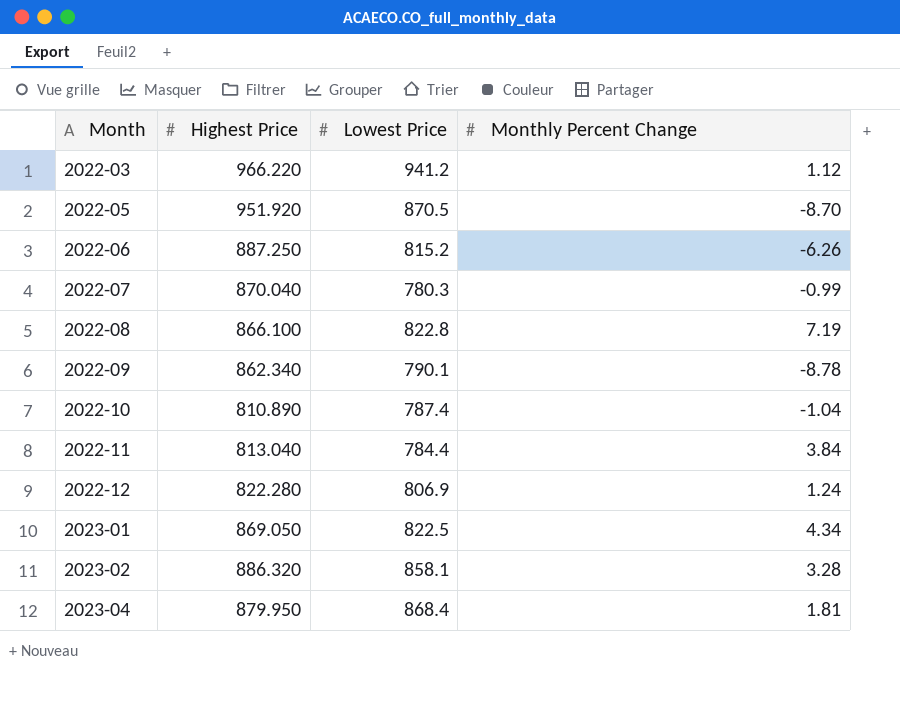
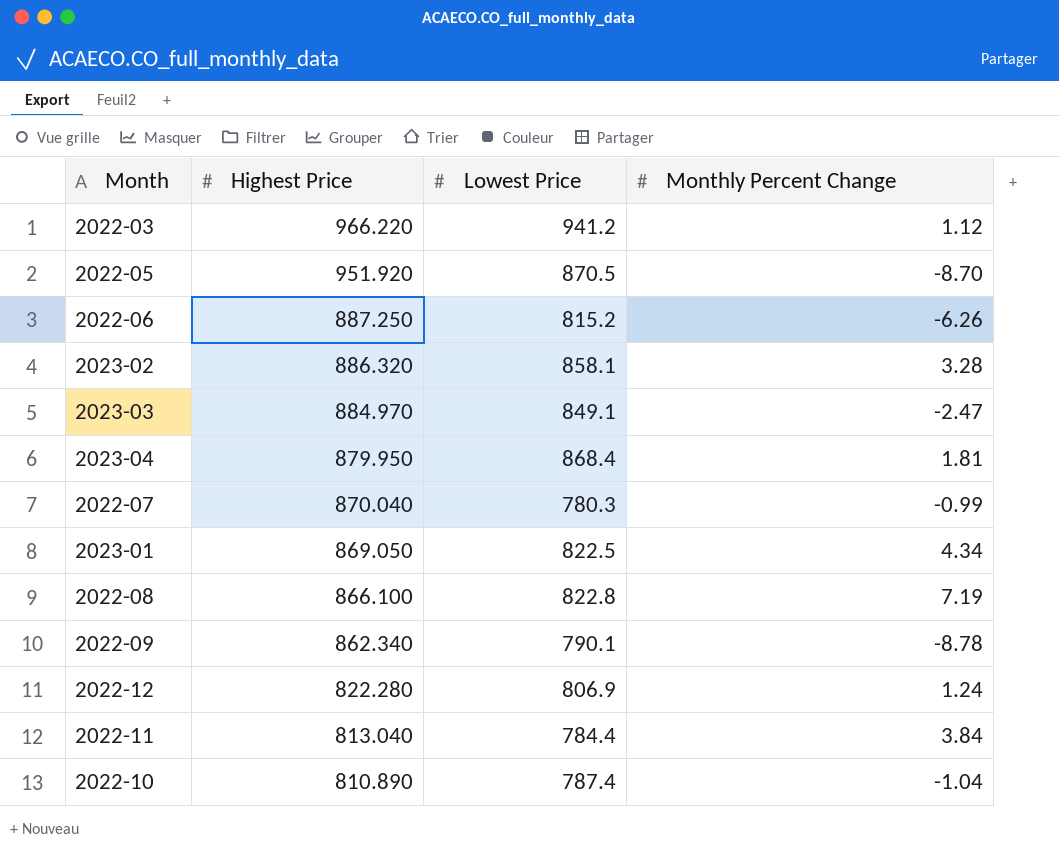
row order: Month ascending -> Highest Price descending
row 2023-03: none -> 884.970 | 849.1 | -2.47

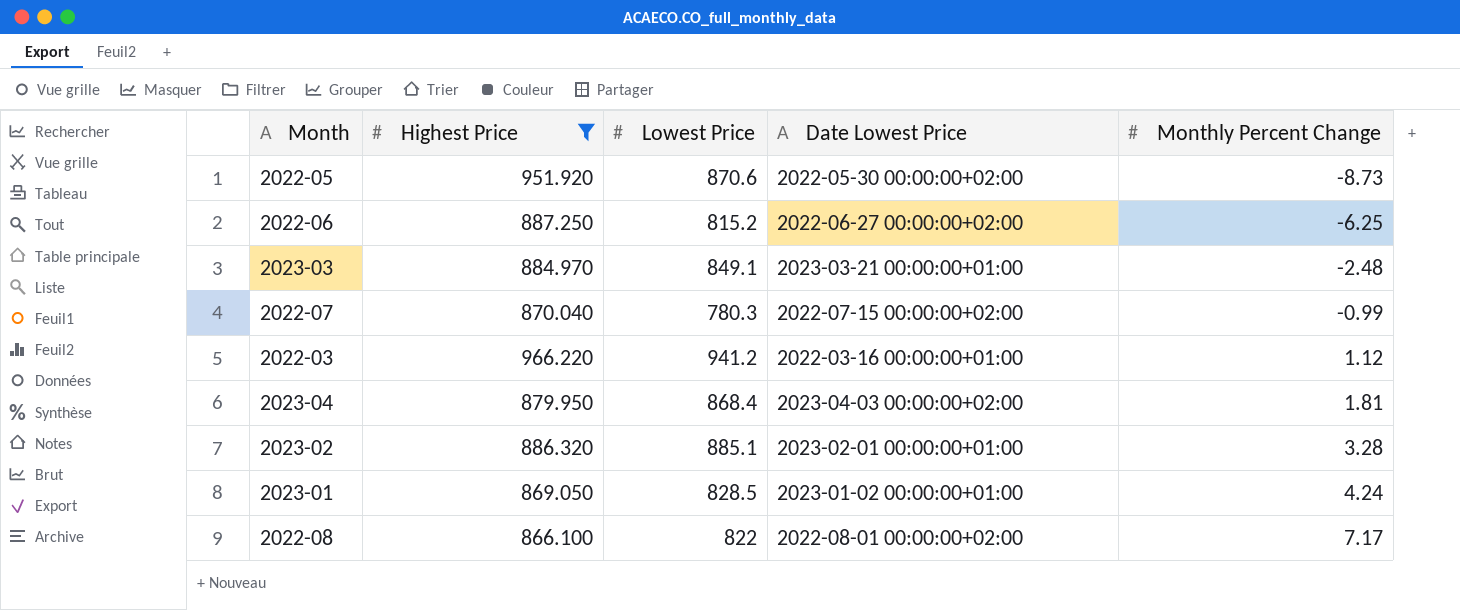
filter: none -> Highest Price >= 866.100
row order: Highest Price descending -> Monthly Percent Change ascending
column Date Lowest Price | position: none -> 4
2022-05 | Lowest Price: 870.5 -> 870.6
2022-05 | Monthly Percent Change: -8.70 -> -8.73
2022-06 | Monthly Percent Change: -6.26 -> -6.25
2023-03 | Monthly Percent Change: -2.47 -> -2.48
2023-02 | Lowest Price: 858.1 -> 885.1
2023-01 | Lowest Price: 822.5 -> 828.5
2023-01 | Monthly Percent Change: 4.34 -> 4.24
2022-08 | Lowest Price: 822.8 -> 822
2022-08 | Monthly Percent Change: 7.19 -> 7.17

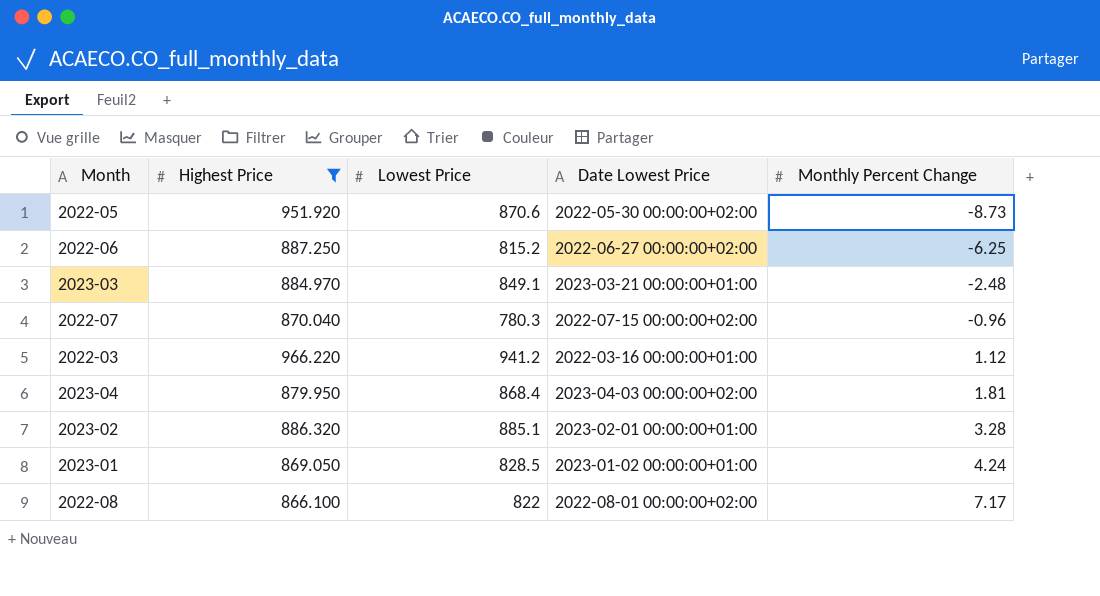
2022-07 | Monthly Percent Change: -0.99 -> -0.96

